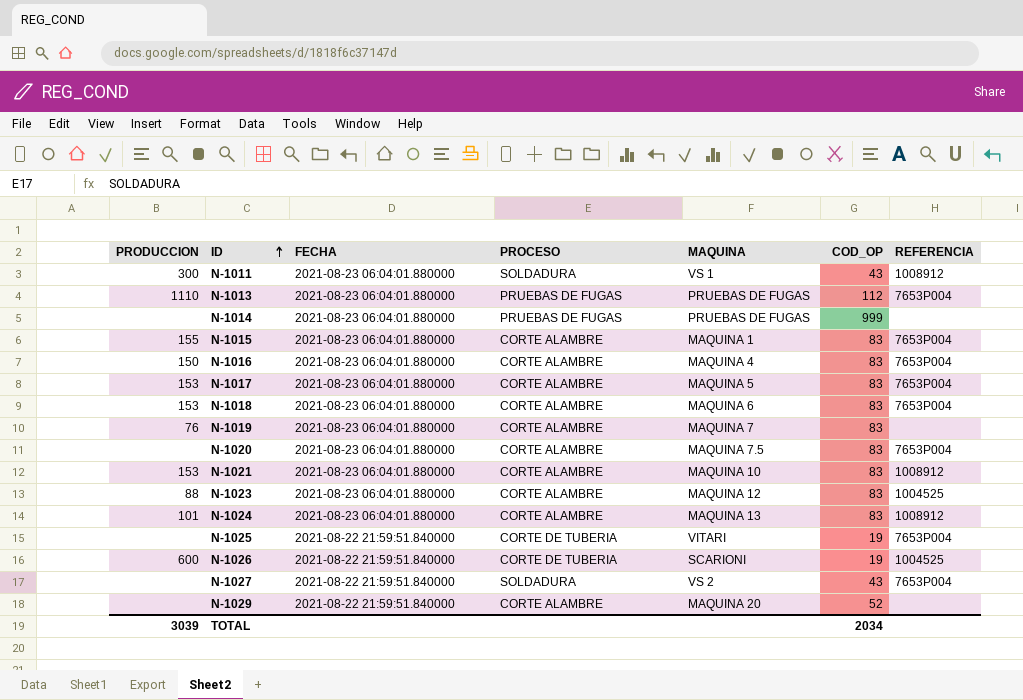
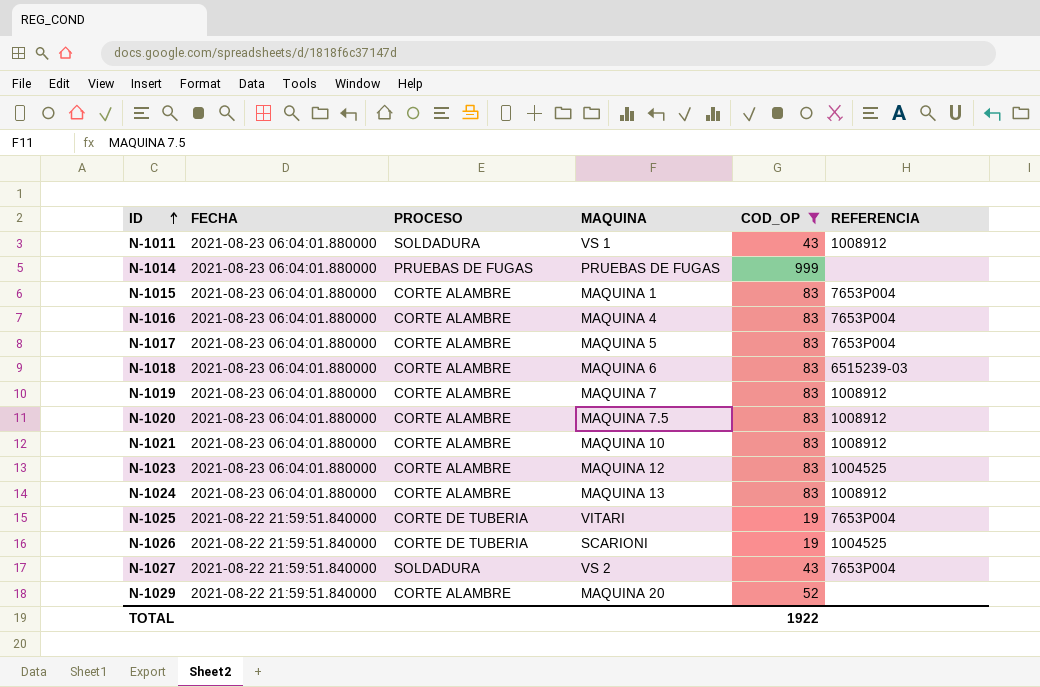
filter: none -> COD_OP != 112
column PRODUCCION | position: 1 -> none
N-1018 | REFERENCIA: 7653P004 -> 6515239-03
N-1019 | REFERENCIA: none -> 1008912
N-1020 | REFERENCIA: 7653P004 -> 1008912
TOTAL | COD_OP: 2034 -> 1922

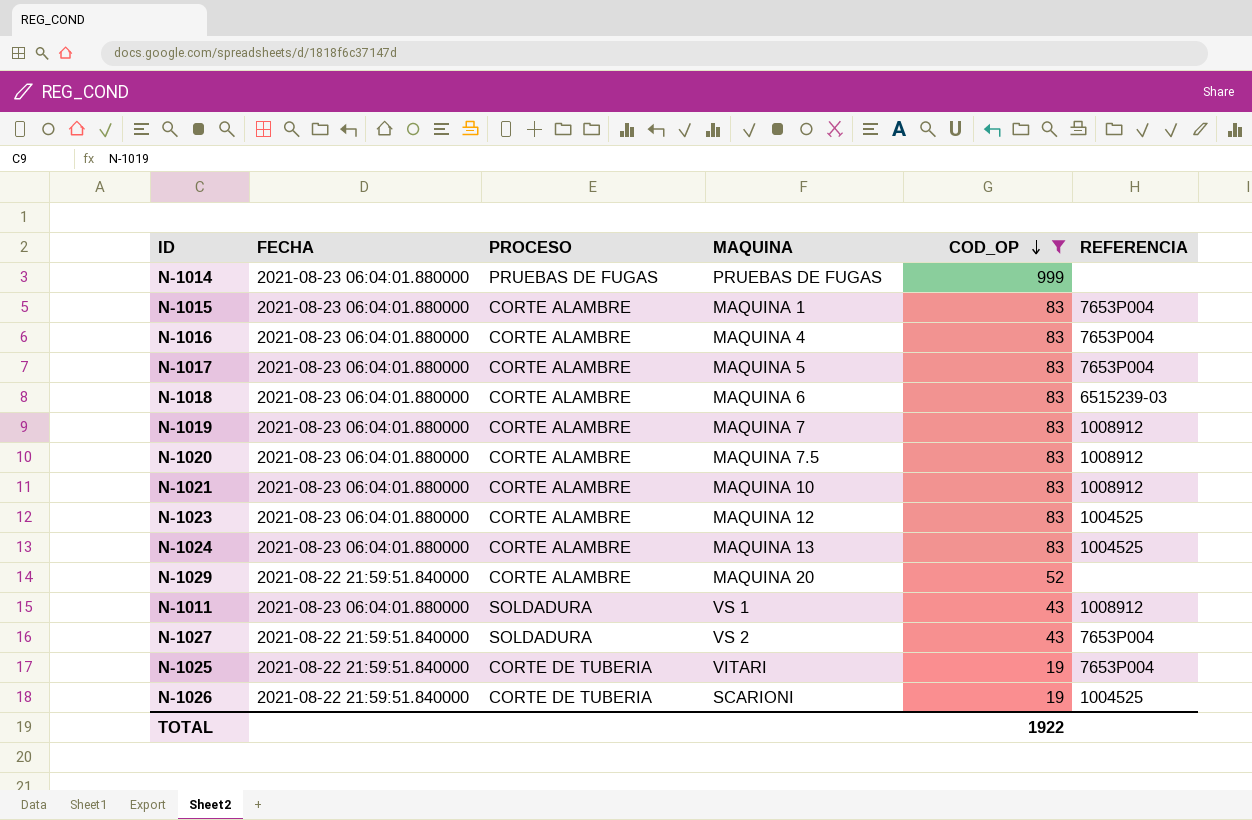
row order: ID ascending -> COD_OP descending
N-1024 | REFERENCIA: 1008912 -> 1004525

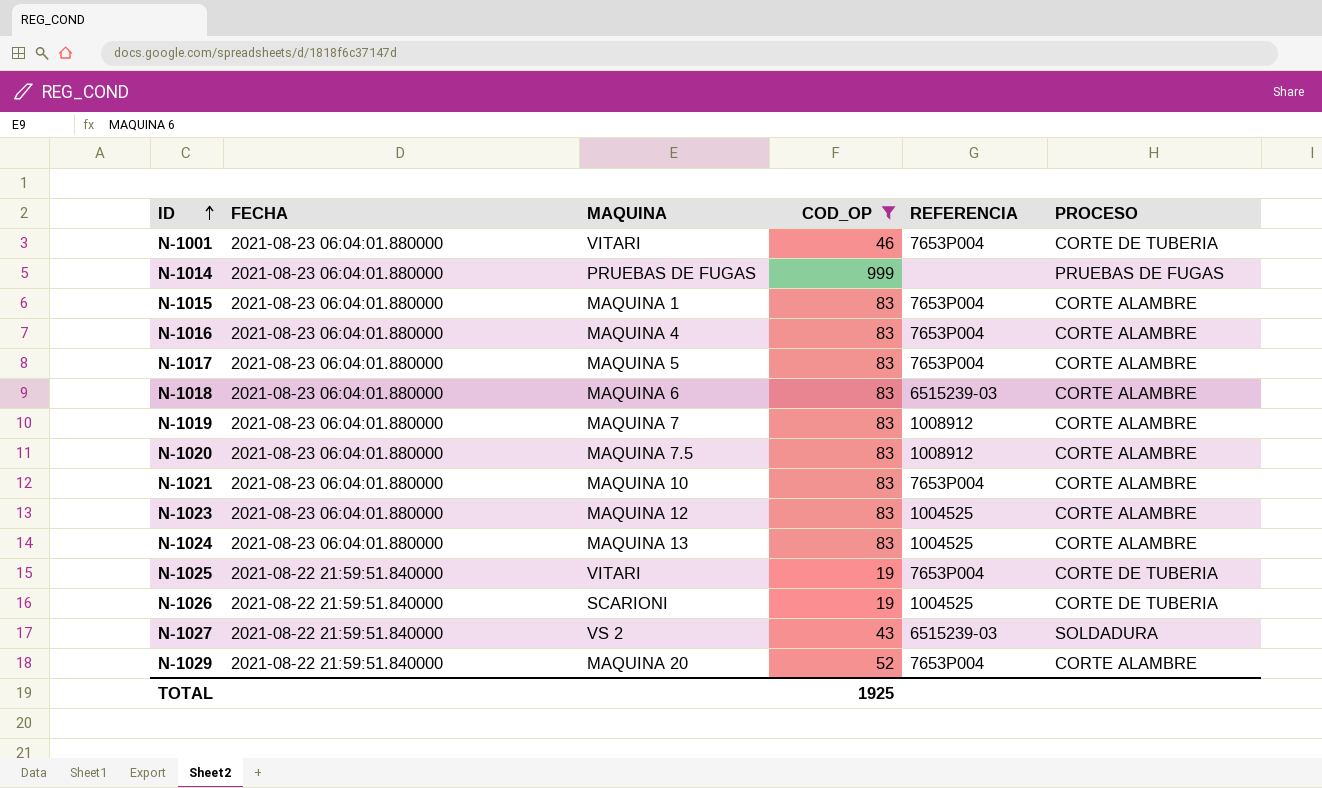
row order: COD_OP descending -> ID ascending
column PROCESO | position: 3 -> 6
row N-1011: 2021-08-23 06:04:01.880000 | SOLDADURA | VS 1 | 43 | 1008912 -> none
row N-1001: none -> 2021-08-23 06:04:01.880000 | VITARI | 46 | 7653P004 | CORTE DE TUBERIA
N-1021 | REFERENCIA: 1008912 -> 7653P004
N-1027 | REFERENCIA: 7653P004 -> 6515239-03
N-1029 | REFERENCIA: none -> 7653P004
TOTAL | COD_OP: 1922 -> 1925

